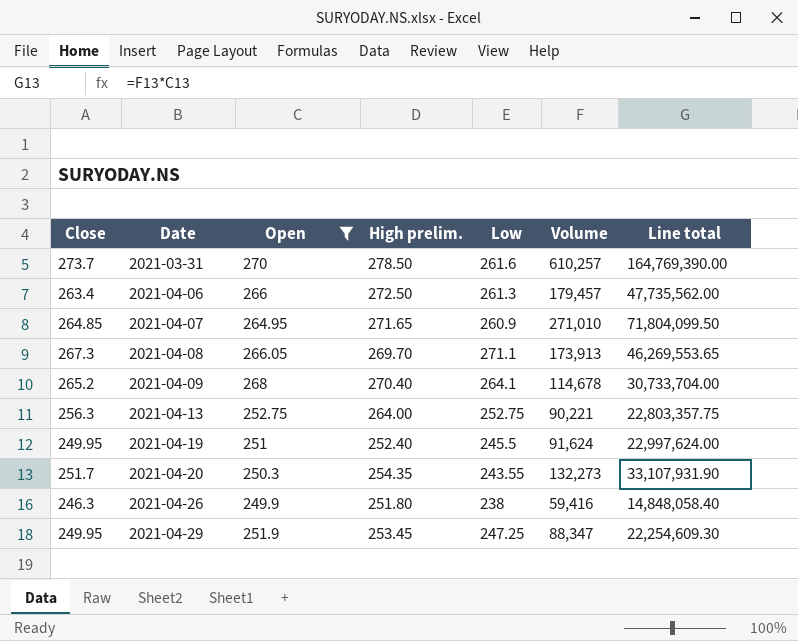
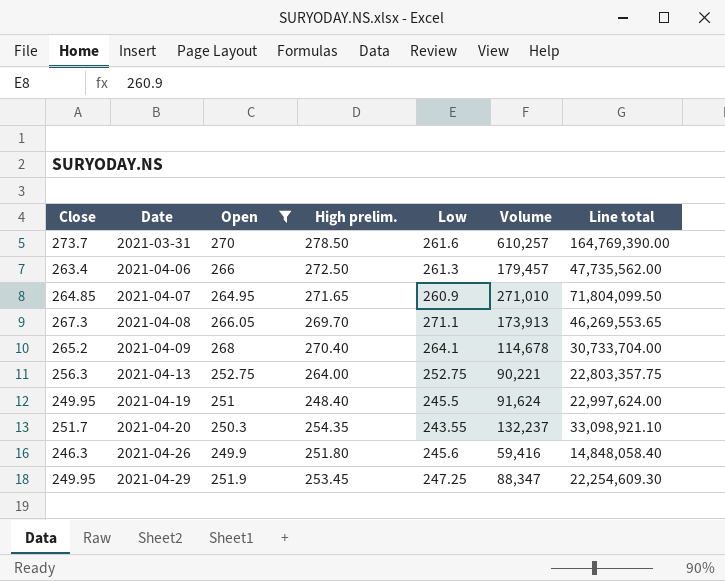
2021-04-19 | High prelim.: 252.40 -> 248.40
2021-04-20 | Volume: 132,273 -> 132,237
2021-04-20 | Line total: 33,107,931.90 -> 33,098,921.10
2021-04-26 | Low: 238 -> 245.6

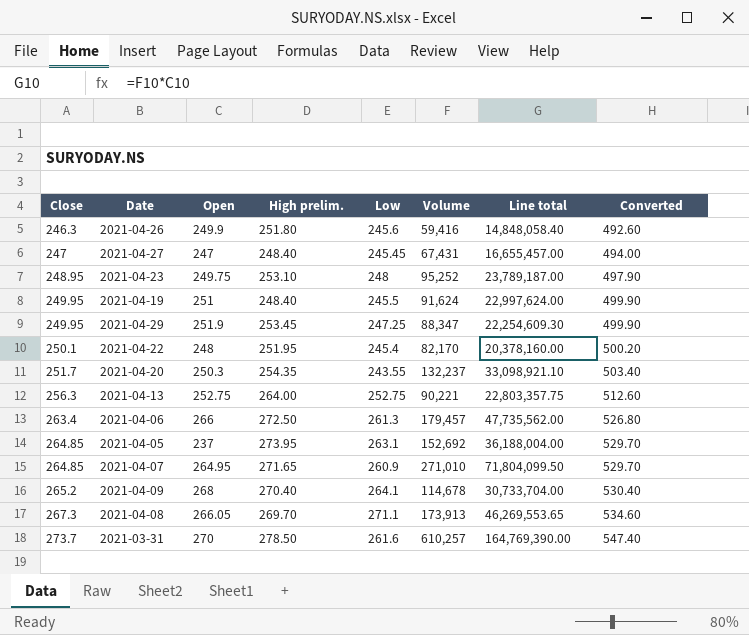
filter: Open >= 249.9 -> none
row order: Date ascending -> Close ascending
column Converted | formula: none -> [Close] * 2

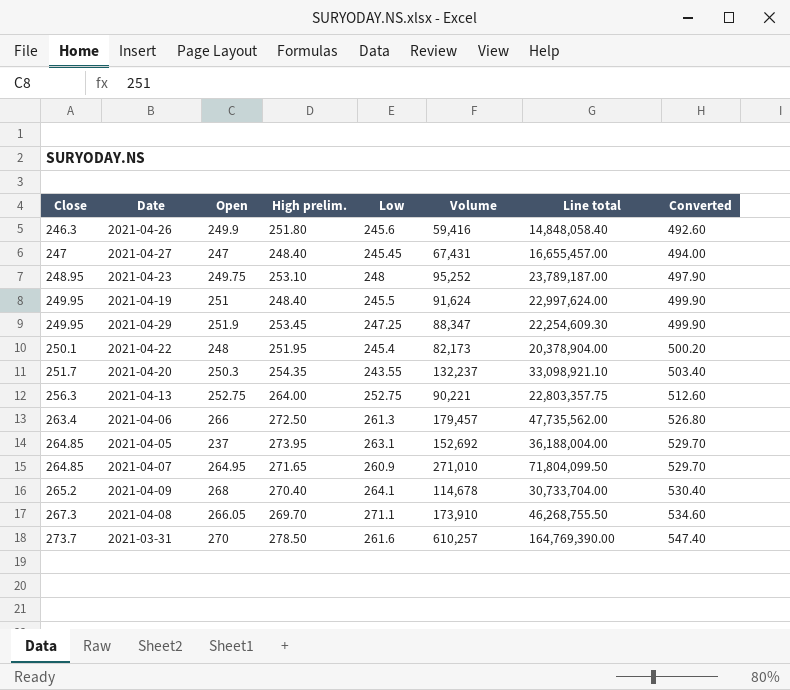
2021-04-22 | Volume: 82,170 -> 82,173
2021-04-22 | Line total: 20,378,160.00 -> 20,378,904.00
2021-04-08 | Volume: 173,913 -> 173,910
2021-04-08 | Line total: 46,269,553.65 -> 46,268,755.50

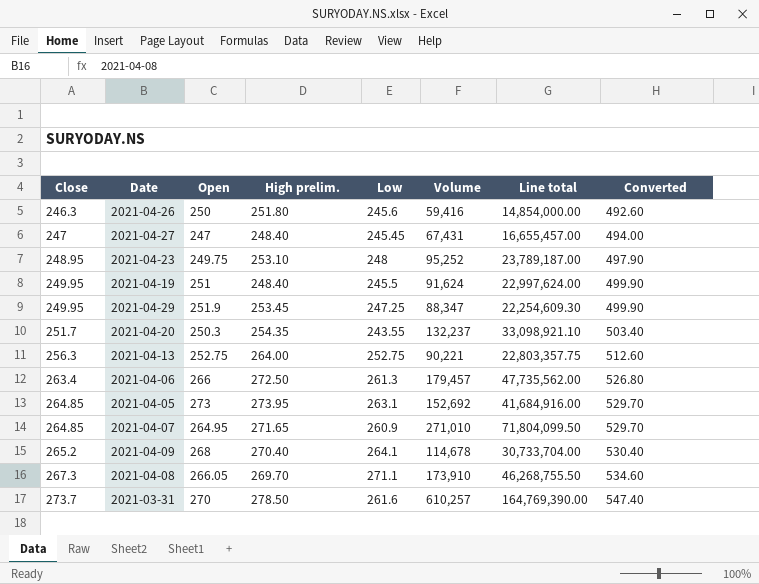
row 2021-04-22: 250.1 | 248 | 251.95 | 245.4 | 82,173 | 20,378,904.00 | 500.20 -> none
2021-04-26 | Open: 249.9 -> 250
2021-04-26 | Line total: 14,848,058.40 -> 14,854,000.00
2021-04-05 | Open: 237 -> 273
2021-04-05 | Line total: 36,188,004.00 -> 41,684,916.00

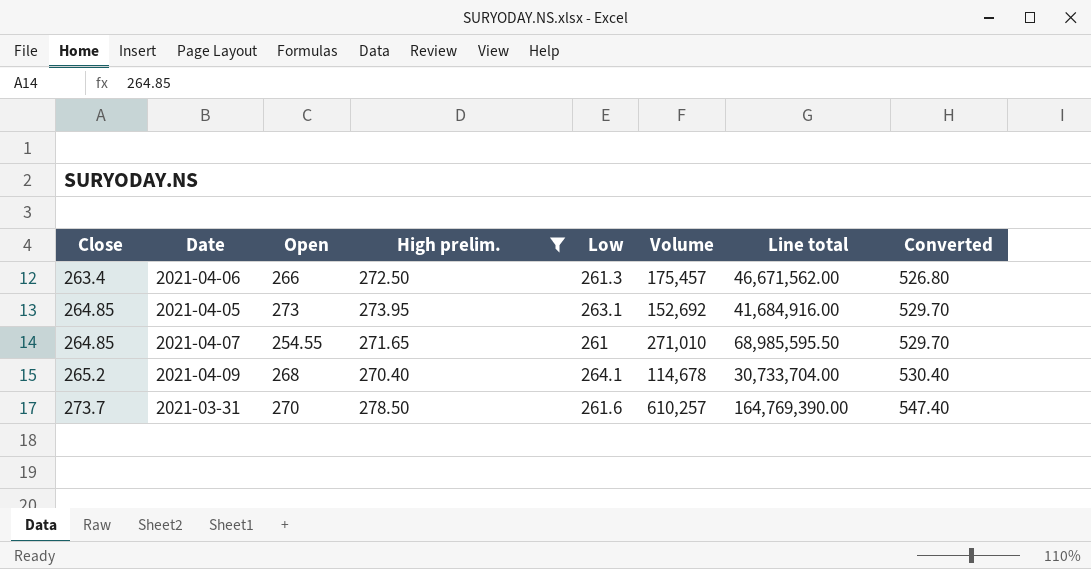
filter: none -> High prelim. >= 270.40
2021-04-06 | Volume: 179,457 -> 175,457
2021-04-06 | Line total: 47,735,562.00 -> 46,671,562.00
2021-04-07 | Open: 264.95 -> 254.55
2021-04-07 | Low: 260.9 -> 261
2021-04-07 | Line total: 71,804,099.50 -> 68,985,595.50

